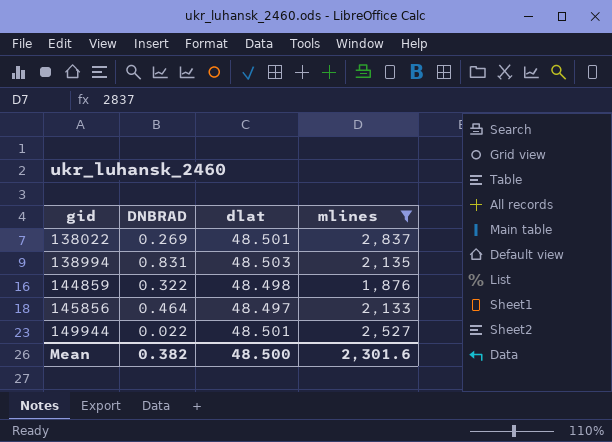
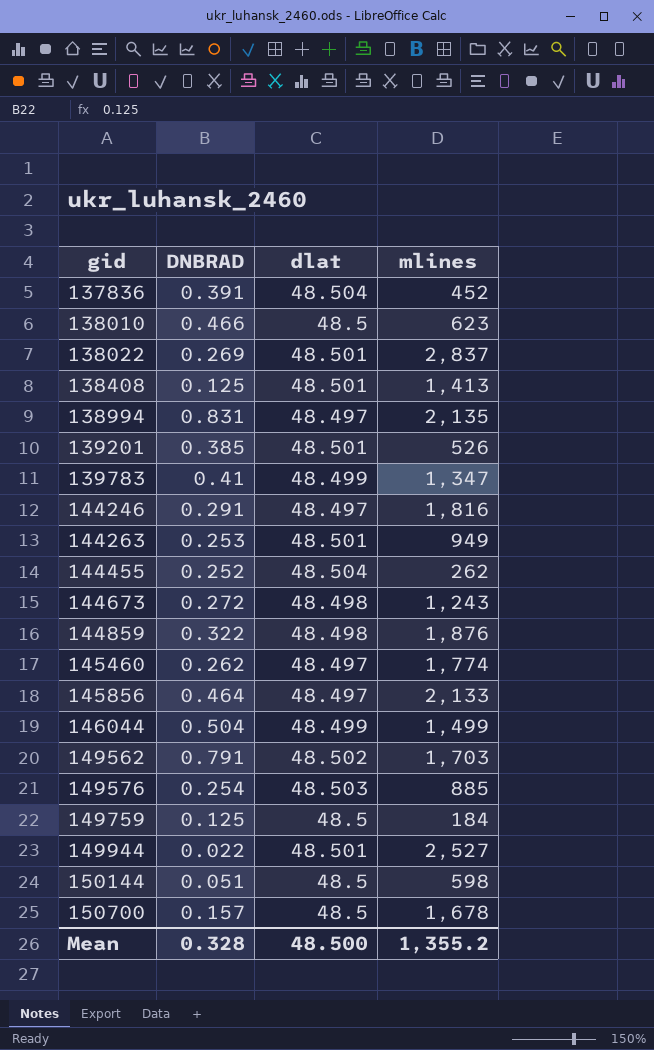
filter: mlines >= 1,876 -> none
138994 | dlat: 48.503 -> 48.497
Mean | DNBRAD: 0.382 -> 0.328
Mean | mlines: 2,301.6 -> 1,355.2

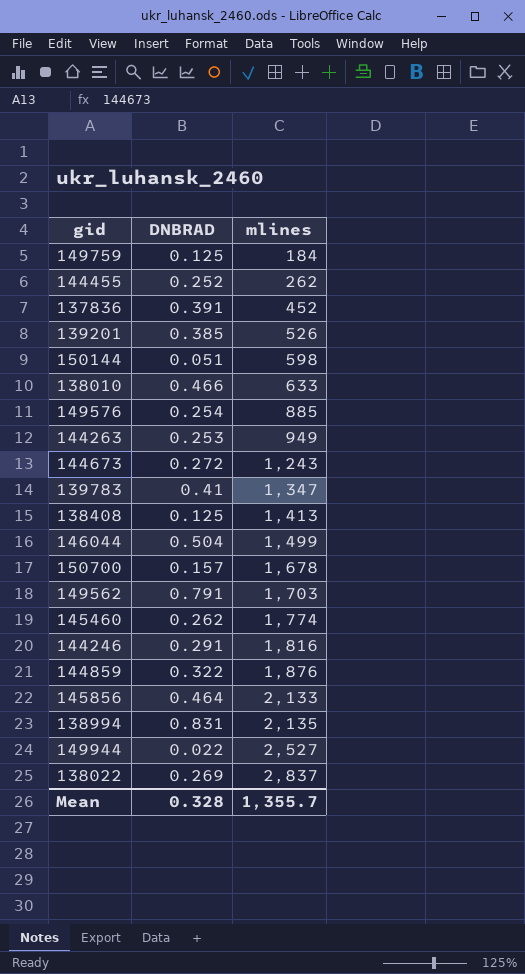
row order: gid ascending -> mlines ascending
column dlat | position: 3 -> none
138010 | mlines: 623 -> 633
Mean | mlines: 1,355.2 -> 1,355.7

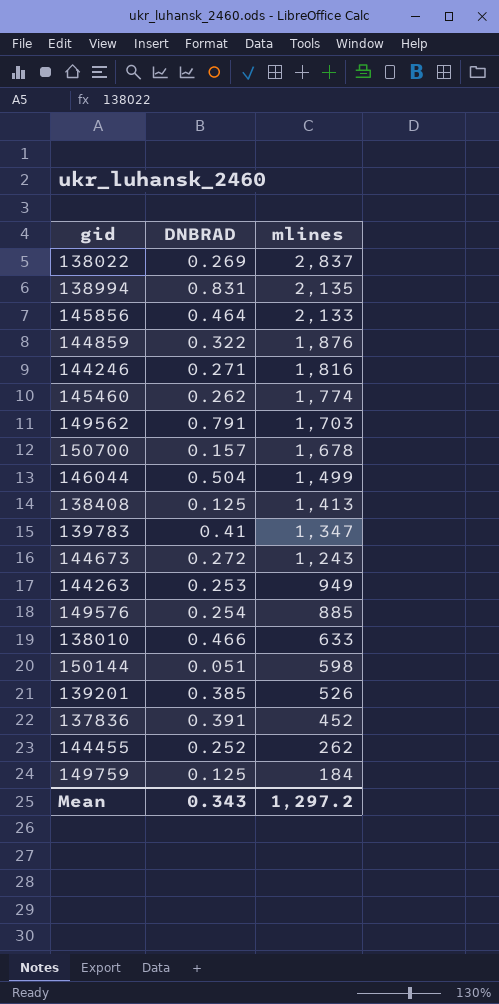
row order: mlines ascending -> mlines descending
row 149944: 0.022 | 2,527 -> none
144246 | DNBRAD: 0.291 -> 0.271
Mean | DNBRAD: 0.328 -> 0.343
Mean | mlines: 1,355.7 -> 1,297.2

